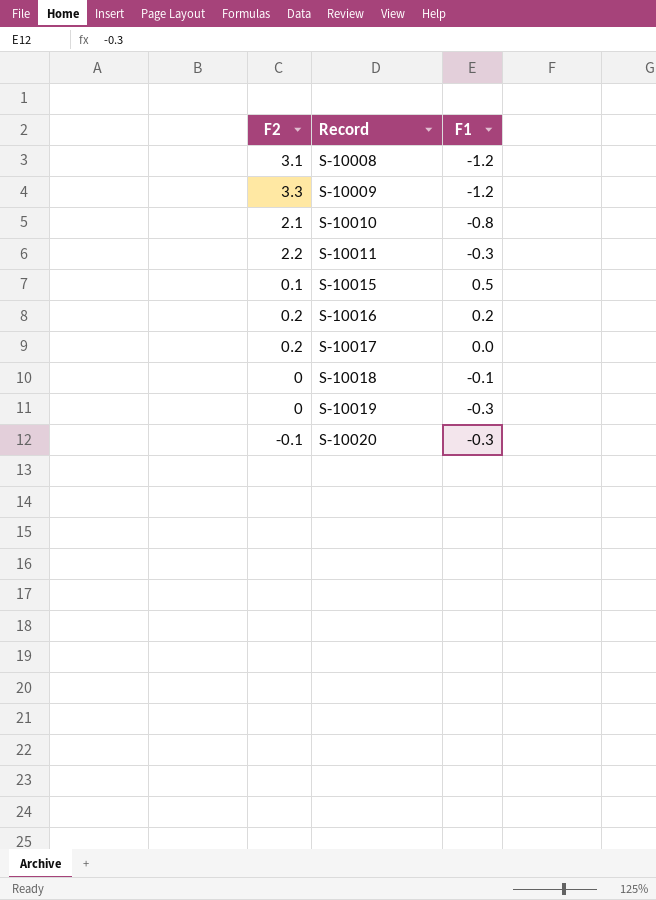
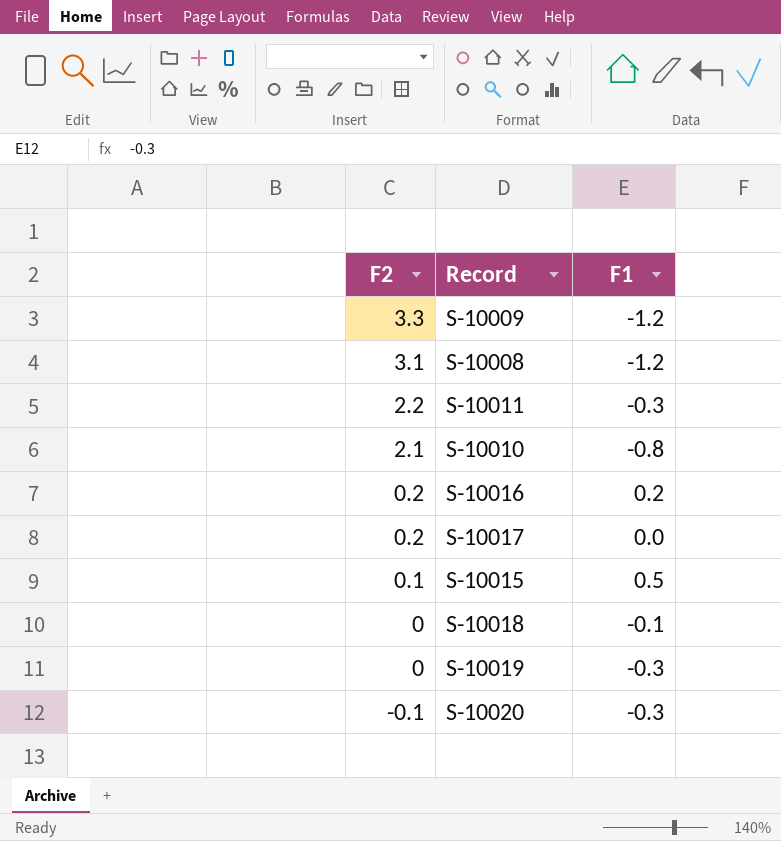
row order: Record ascending -> F2 descending

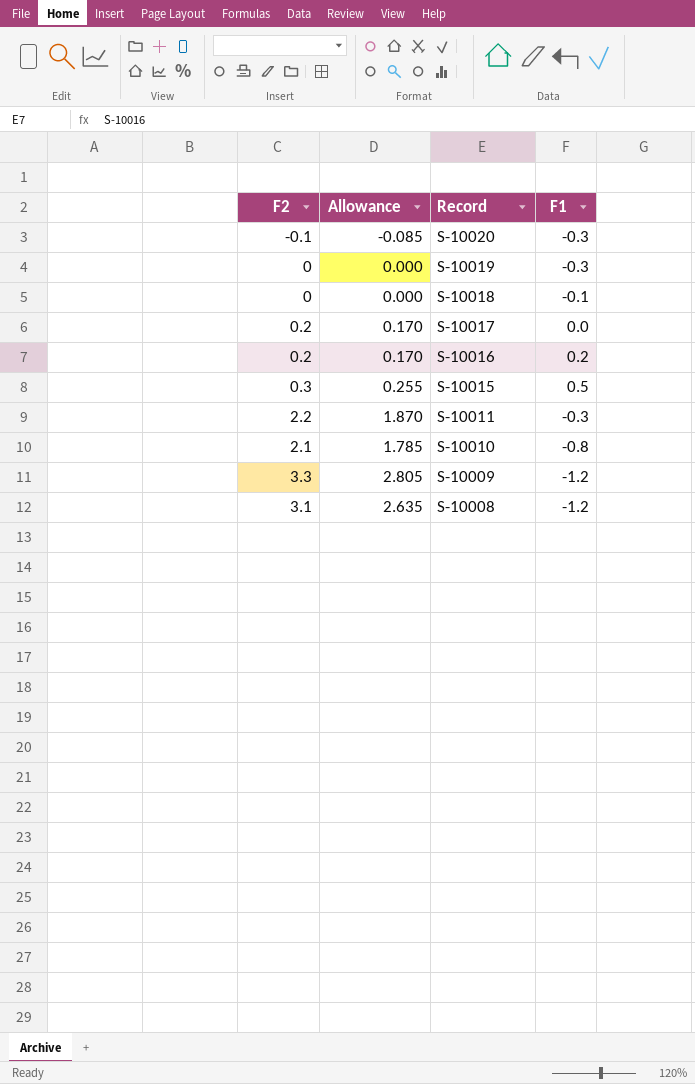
row order: F2 descending -> Record descending
column Allowance | formula: none -> [F2] * 0.85
S-10015 | F2: 0.1 -> 0.3

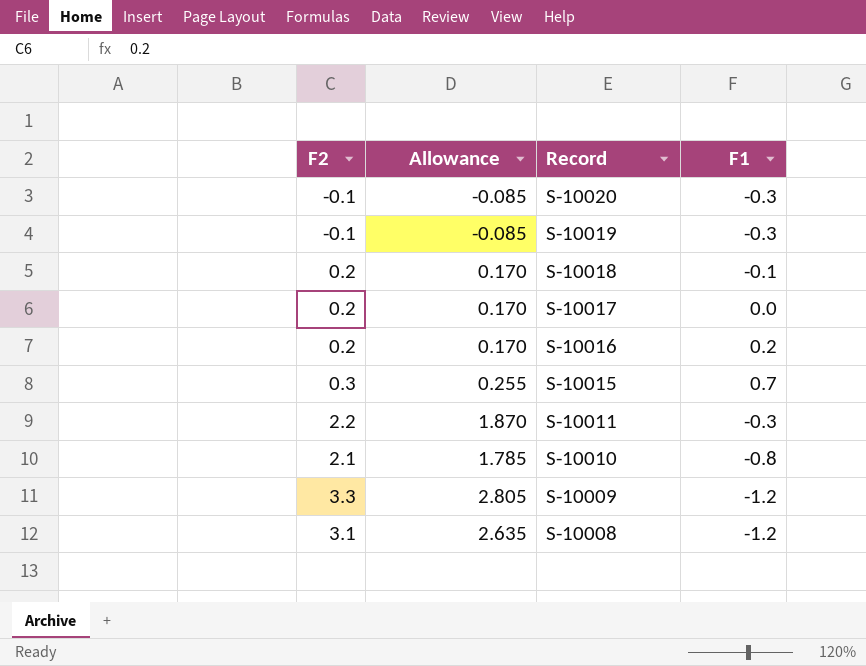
S-10019 | F2: 0 -> -0.1
S-10019 | Allowance: 0.000 -> -0.085
S-10018 | F2: 0 -> 0.2
S-10018 | Allowance: 0.000 -> 0.170
S-10015 | F1: 0.5 -> 0.7

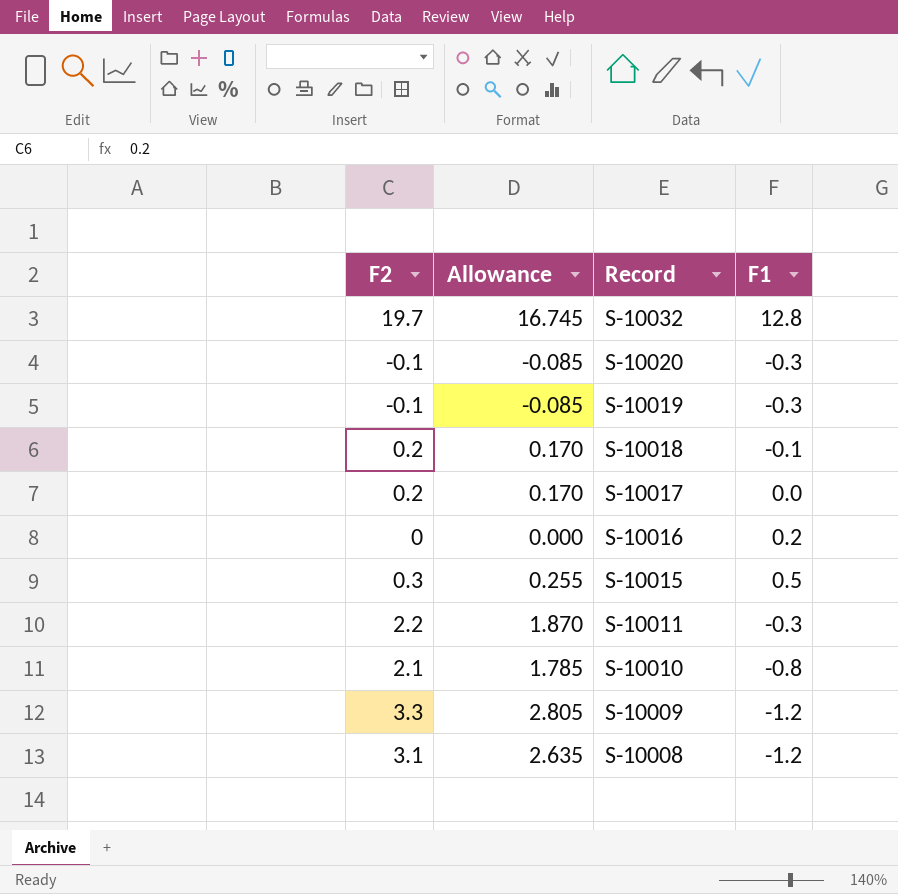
row S-10032: none -> 19.7 | 16.745 | 12.8
S-10016 | F2: 0.2 -> 0
S-10016 | Allowance: 0.170 -> 0.000
S-10015 | F1: 0.7 -> 0.5

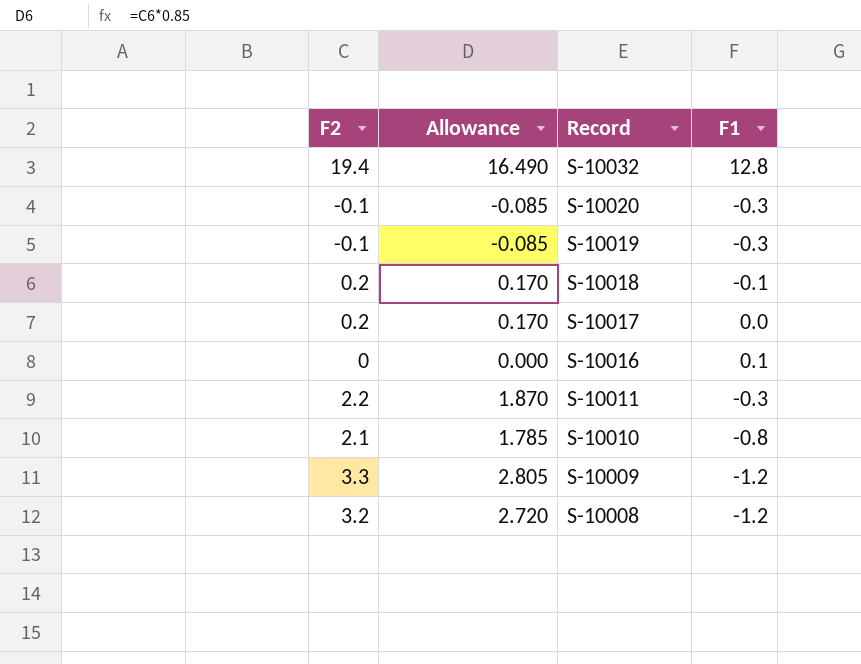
row S-10015: 0.3 | 0.255 | 0.5 -> none
S-10032 | F2: 19.7 -> 19.4
S-10032 | Allowance: 16.745 -> 16.490
S-10016 | F1: 0.2 -> 0.1
S-10008 | F2: 3.1 -> 3.2
S-10008 | Allowance: 2.635 -> 2.720

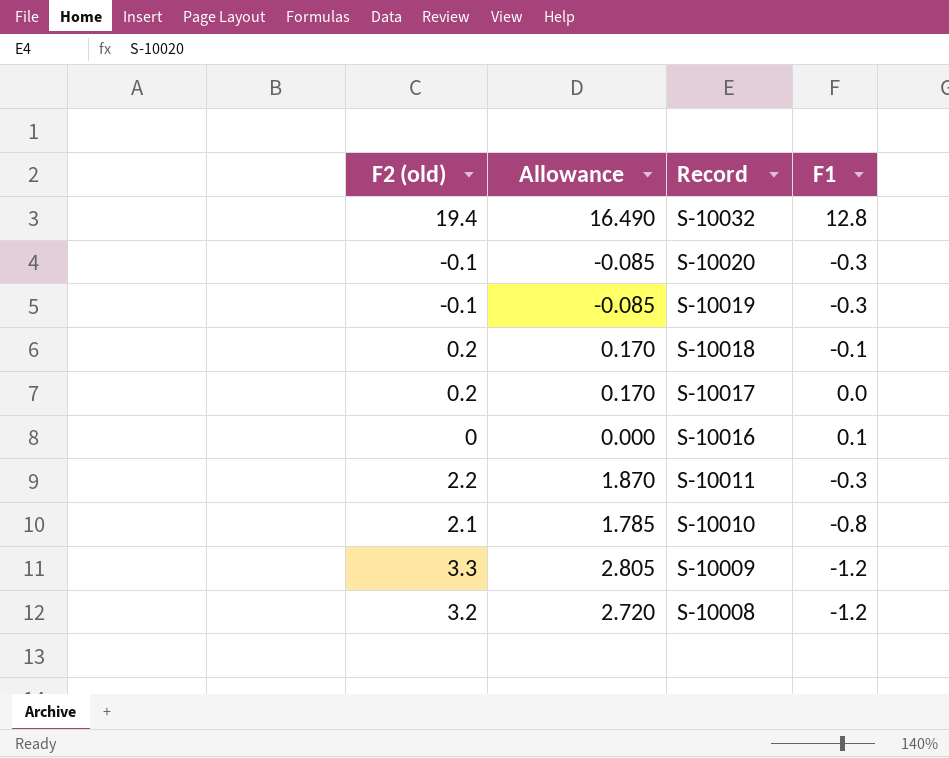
column name: F2 -> F2 (old)

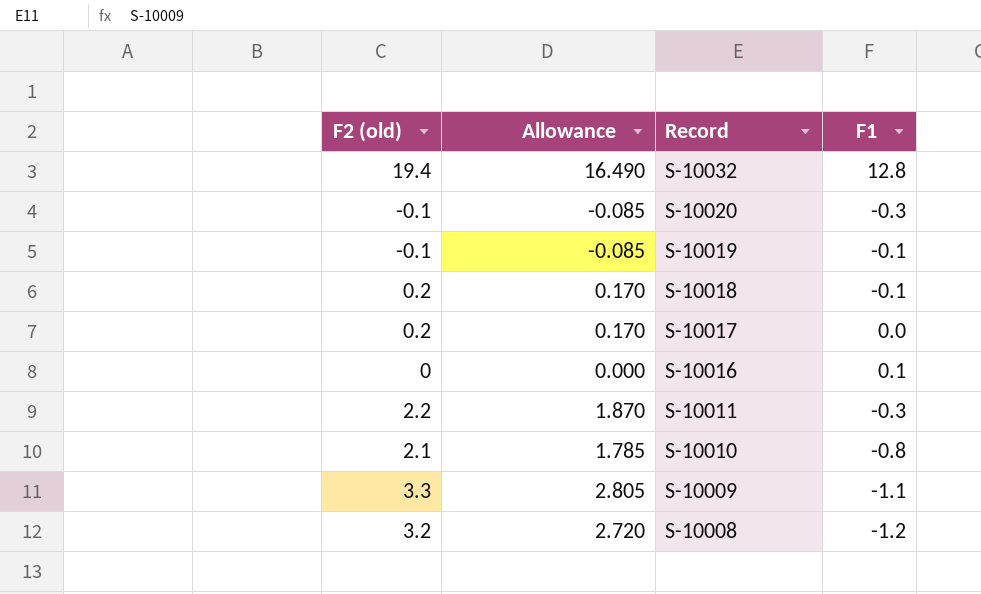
S-10019 | F1: -0.3 -> -0.1
S-10009 | F1: -1.2 -> -1.1

